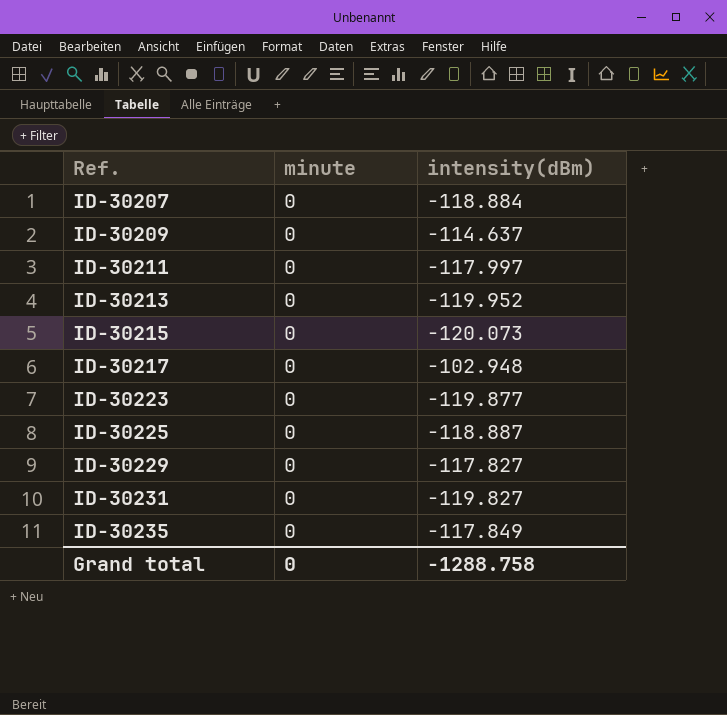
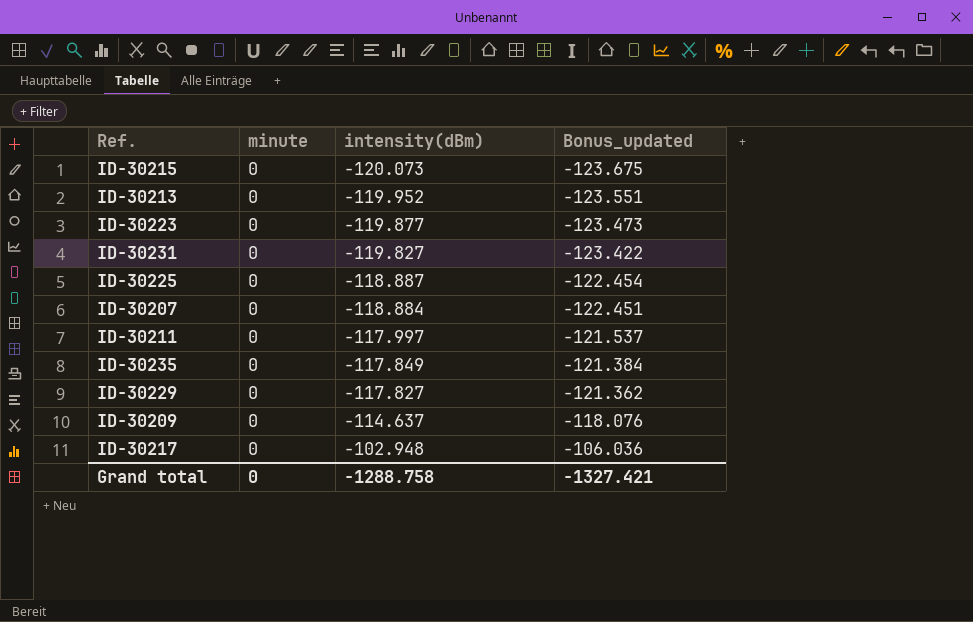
row order: Ref. ascending -> intensity(dBm) ascending
column Bonus_updated | formula: none -> [intensity(dBm)] * 1.03

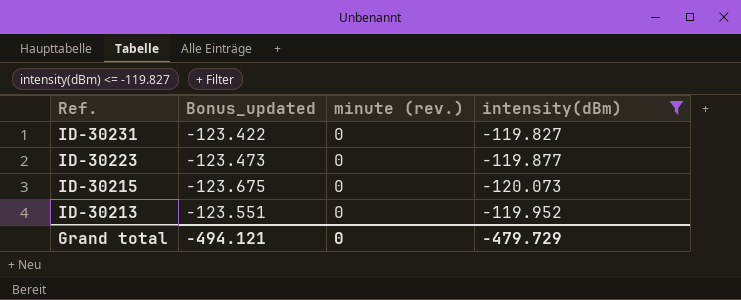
filter: none -> intensity(dBm) <= -119.827
row order: intensity(dBm) ascending -> Ref. descending
column Bonus_updated | position: 4 -> 2
column name: minute -> minute (rev.)
Grand total | Bonus_updated: -1327.421 -> -494.121
Grand total | intensity(dBm): -1288.758 -> -479.729

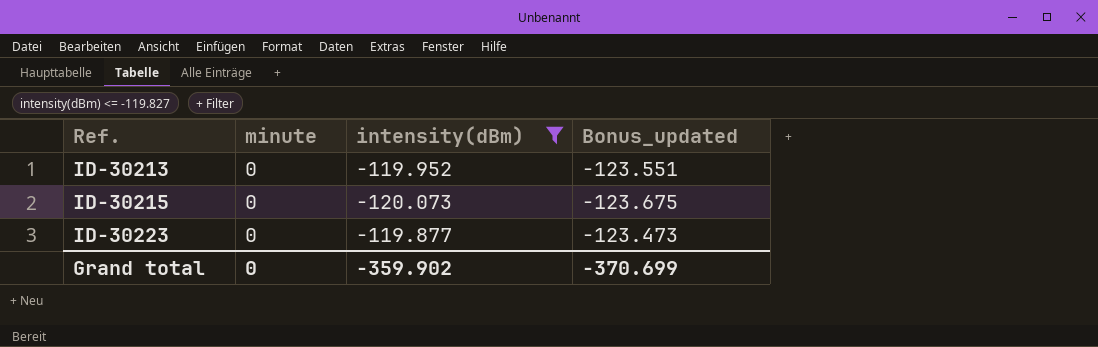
row order: Ref. descending -> Ref. ascending
column name: minute (rev.) -> minute
column Bonus_updated | position: 2 -> 4
row ID-30231: -123.422 | 0 | -119.827 -> none
Grand total | intensity(dBm): -479.729 -> -359.902
Grand total | Bonus_updated: -494.121 -> -370.699

